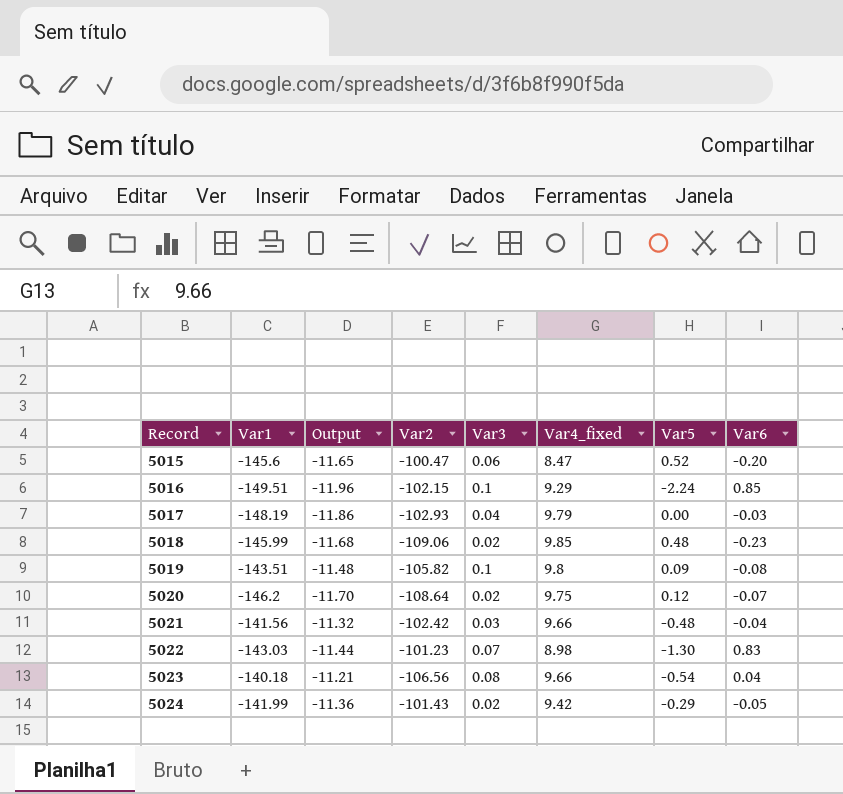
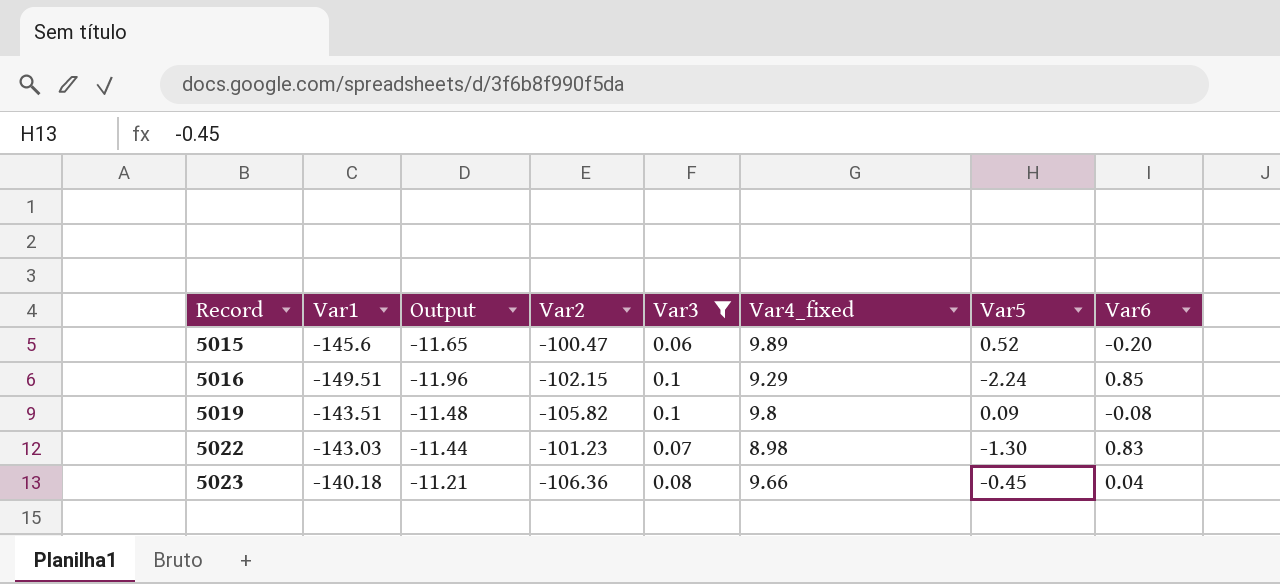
filter: none -> Var3 >= 0.06
5015 | Var4_fixed: 8.47 -> 9.89
5023 | Var2: -106.56 -> -106.36
5023 | Var5: -0.54 -> -0.45

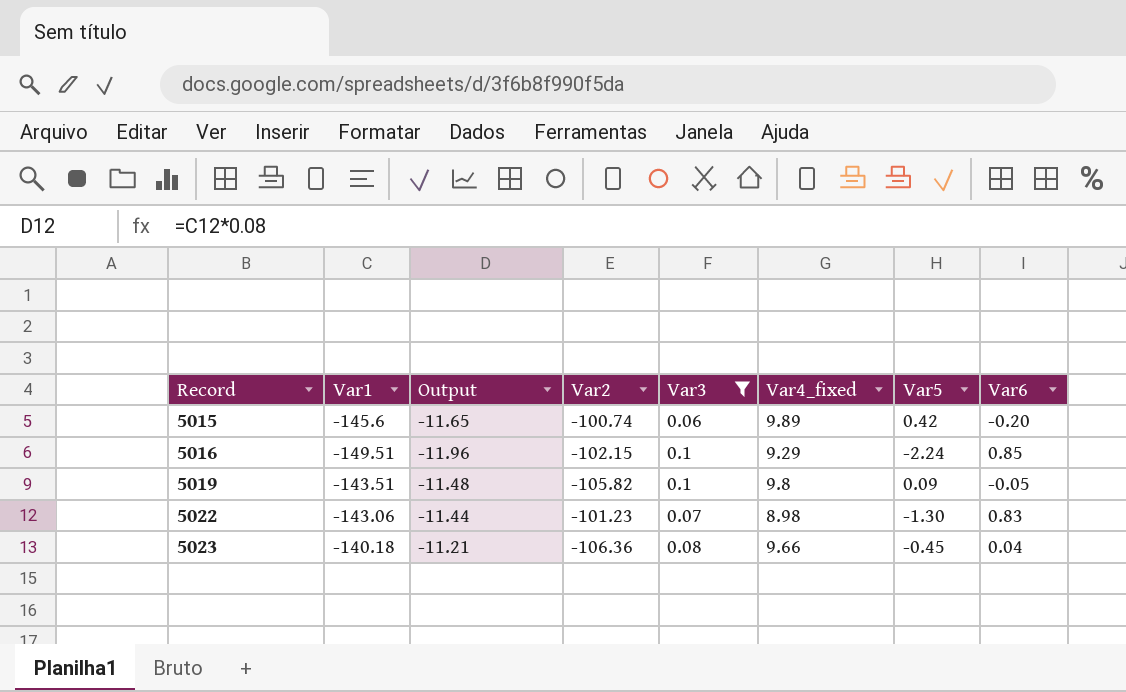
5015 | Var2: -100.47 -> -100.74
5015 | Var5: 0.52 -> 0.42
5019 | Var6: -0.08 -> -0.05
5022 | Var1: -143.03 -> -143.06

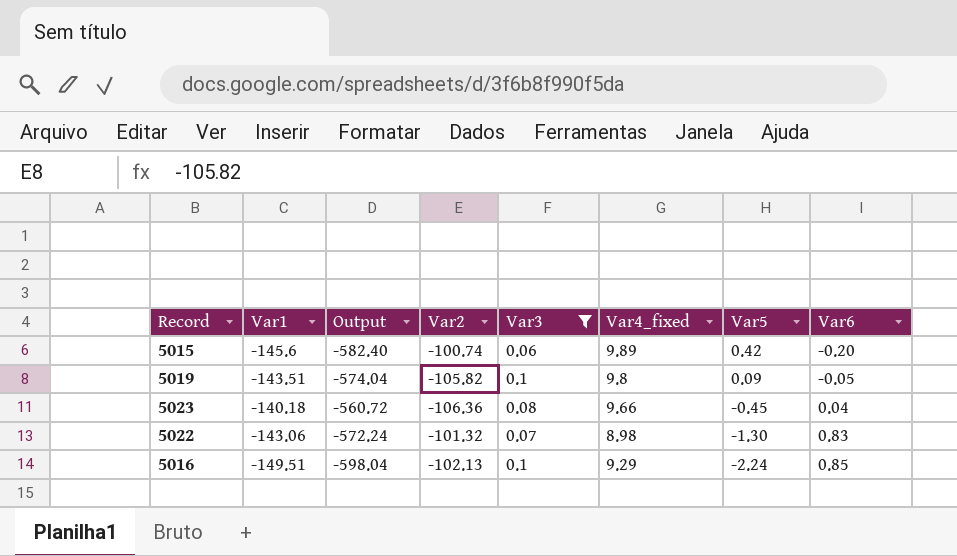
row order: Record ascending -> Var5 descending
column Output | formula: [Var1] * 0.08 -> [Var1] * 4
5022 | Var2: -101.23 -> -101.32
5016 | Var2: -102.15 -> -102.13

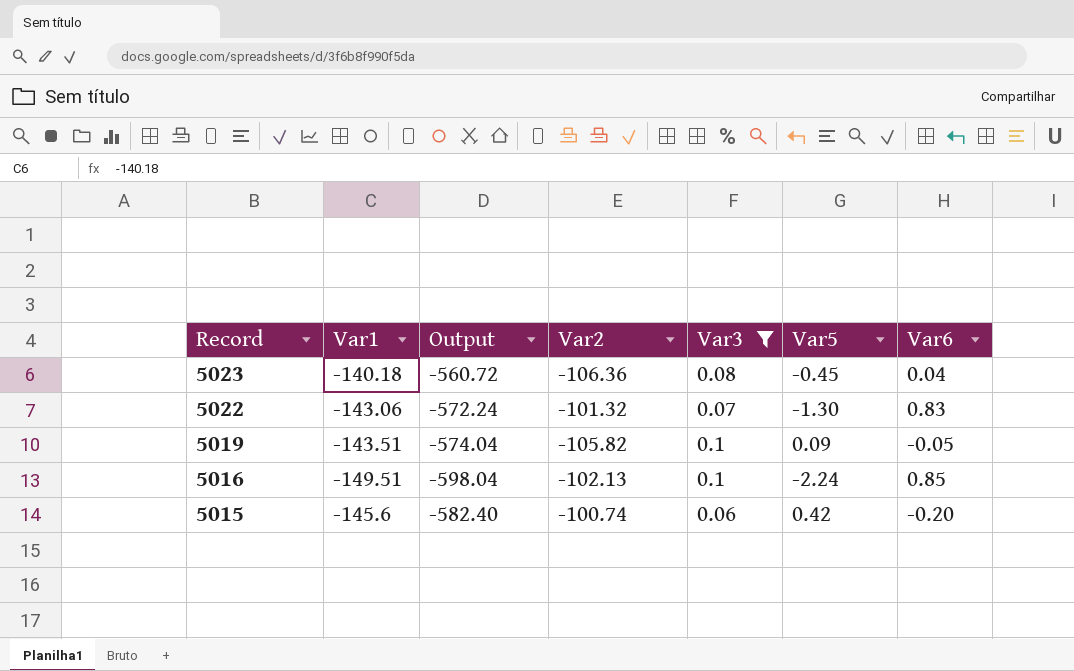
row order: Var5 descending -> Record descending
column Var4_fixed | position: 6 -> none

